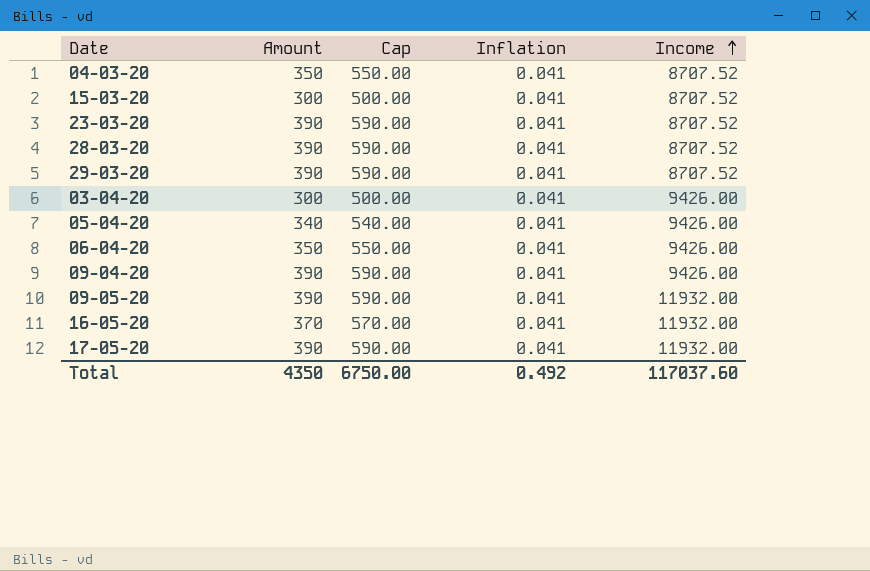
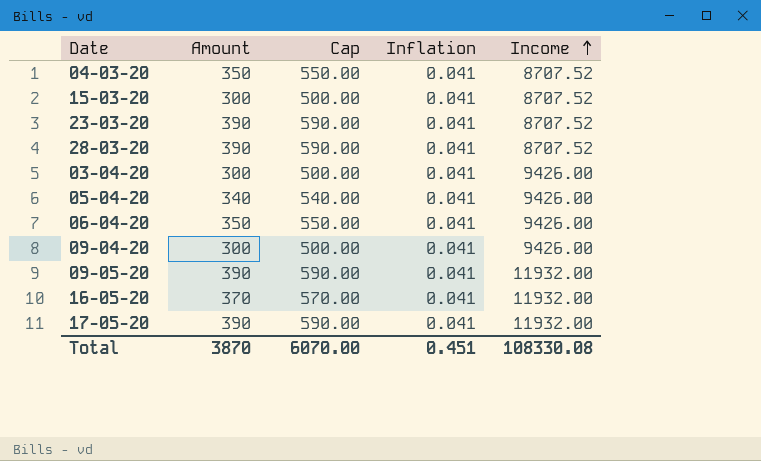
row 29-03-20: 390 | 590.00 | 0.041 | 8707.52 -> none
09-04-20 | Amount: 390 -> 300
09-04-20 | Cap: 590.00 -> 500.00
Total | Amount: 4350 -> 3870
Total | Cap: 6750.00 -> 6070.00
Total | Inflation: 0.492 -> 0.451
Total | Income: 117037.60 -> 108330.08

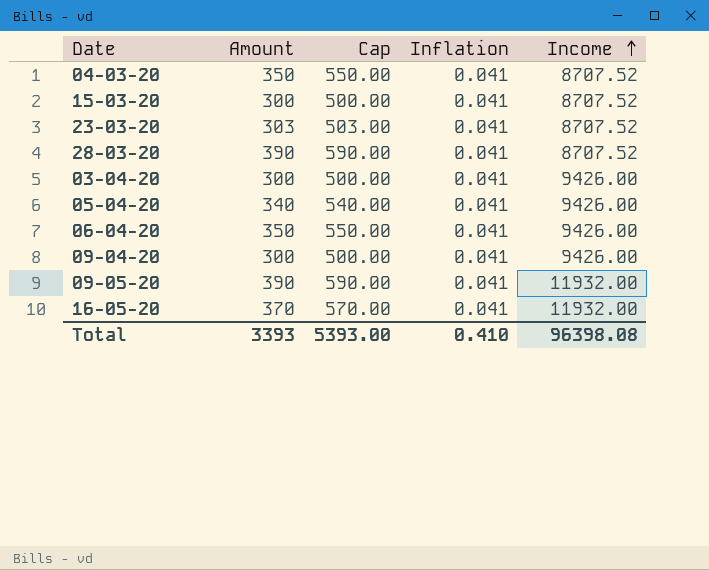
row 17-05-20: 390 | 590.00 | 0.041 | 11932.00 -> none
23-03-20 | Amount: 390 -> 303
23-03-20 | Cap: 590.00 -> 503.00
Total | Amount: 3870 -> 3393
Total | Cap: 6070.00 -> 5393.00
Total | Inflation: 0.451 -> 0.410
Total | Income: 108330.08 -> 96398.08

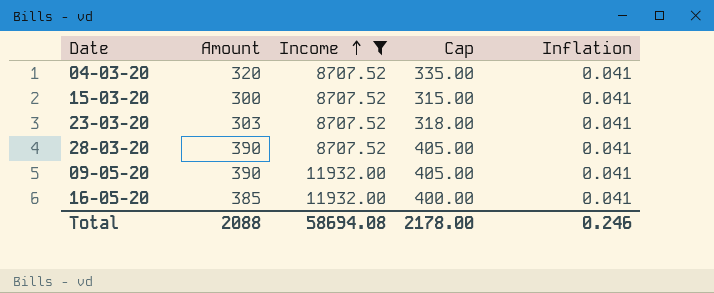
filter: none -> Income != 9426.00
column Income | position: 5 -> 3
column Cap | formula: [Amount] + 200 -> [Amount] + 15
04-03-20 | Amount: 350 -> 320
16-05-20 | Amount: 370 -> 385
Total | Amount: 3393 -> 2088
Total | Income: 96398.08 -> 58694.08
Total | Cap: 5393.00 -> 2178.00
Total | Inflation: 0.410 -> 0.246

